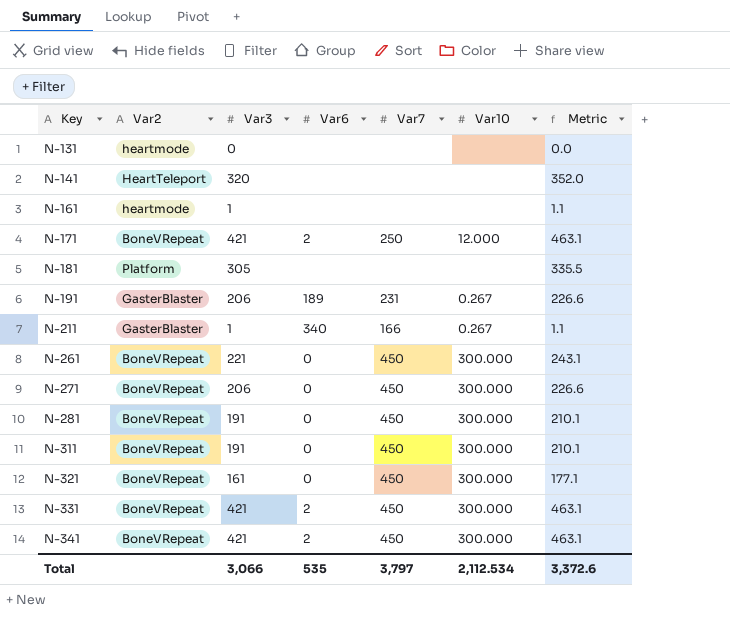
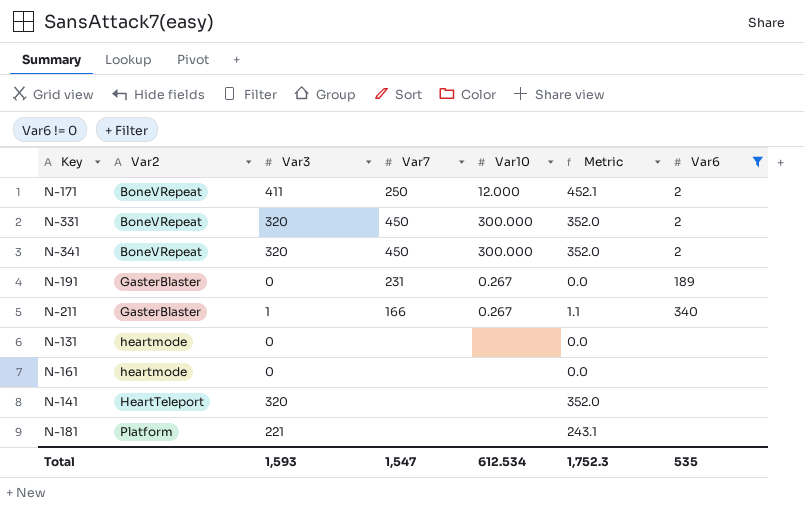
filter: none -> Var6 != 0
row order: Key ascending -> Var2 ascending
column Var6 | position: 4 -> 7
N-171 | Var3: 421 -> 411
N-171 | Metric: 463.1 -> 452.1
N-331 | Var3: 421 -> 320
N-331 | Metric: 463.1 -> 352.0
N-341 | Var3: 421 -> 320
N-341 | Metric: 463.1 -> 352.0
N-191 | Var3: 206 -> 0
N-191 | Metric: 226.6 -> 0.0
N-161 | Var3: 1 -> 0
N-161 | Metric: 1.1 -> 0.0
N-181 | Var3: 305 -> 221
N-181 | Metric: 335.5 -> 243.1
Total | Var3: 3,066 -> 1,593
Total | Var7: 3,797 -> 1,547
Total | Var10: 2,112.534 -> 612.534
Total | Metric: 3,372.6 -> 1,752.3

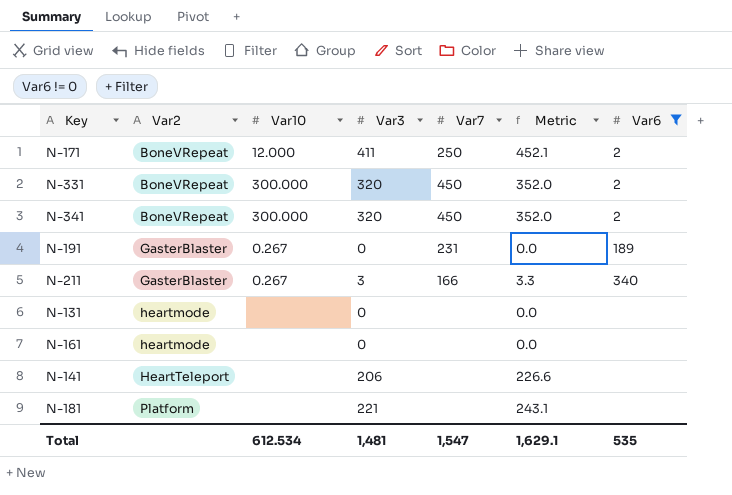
column Var10 | position: 5 -> 3
N-211 | Var3: 1 -> 3
N-211 | Metric: 1.1 -> 3.3
N-141 | Var3: 320 -> 206
N-141 | Metric: 352.0 -> 226.6
Total | Var3: 1,593 -> 1,481
Total | Metric: 1,752.3 -> 1,629.1

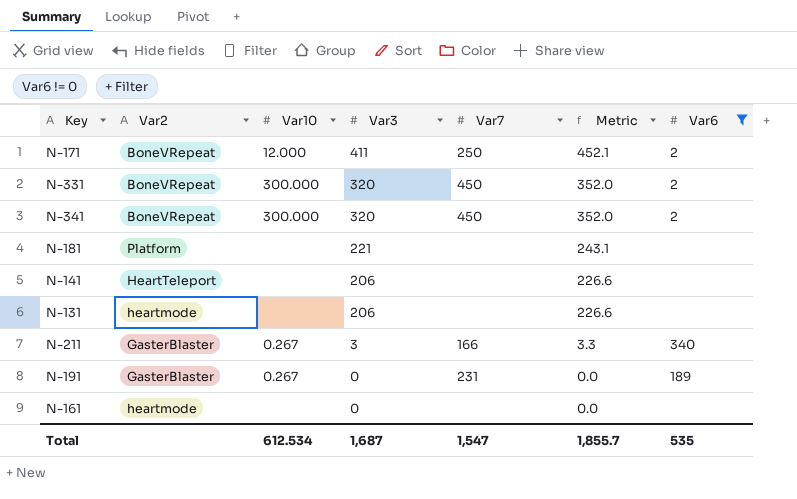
row order: Var2 ascending -> Var3 descending
N-131 | Var3: 0 -> 206
N-131 | Metric: 0.0 -> 226.6
Total | Var3: 1,481 -> 1,687
Total | Metric: 1,629.1 -> 1,855.7

